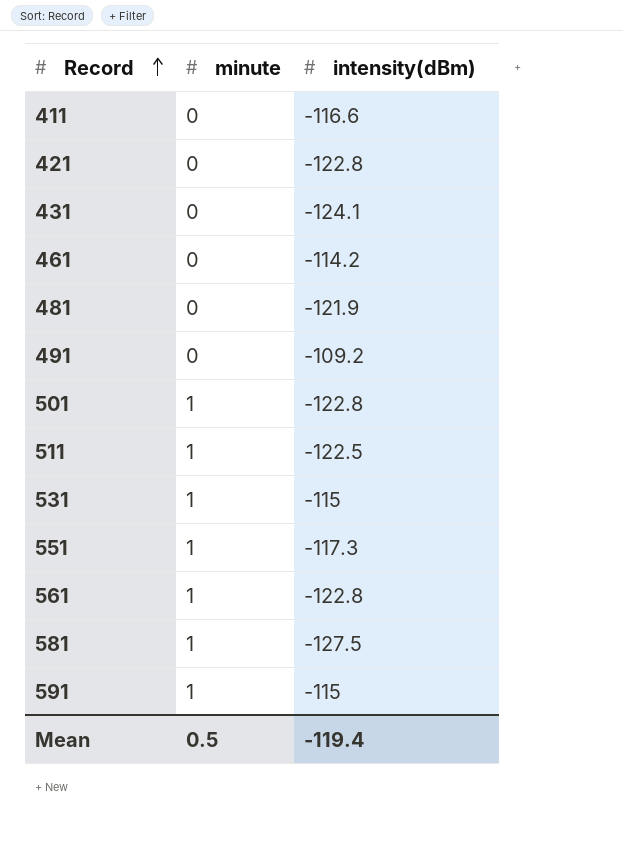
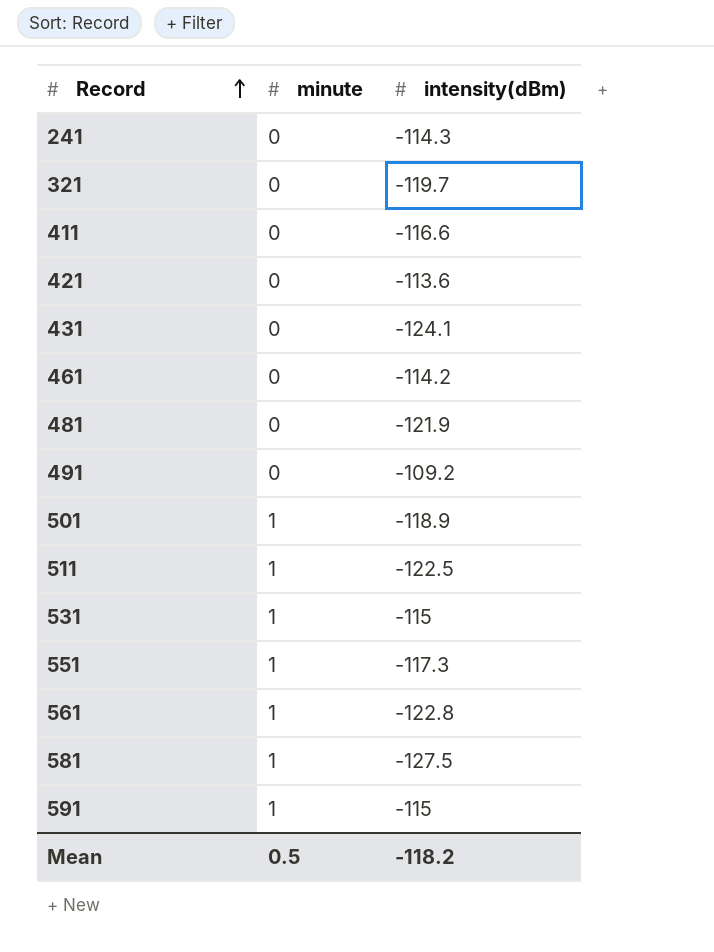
row 241: none -> 0 | -114.3
row 321: none -> 0 | -119.7
421 | intensity(dBm): -122.8 -> -113.6
501 | intensity(dBm): -122.8 -> -118.9
Mean | intensity(dBm): -119.4 -> -118.2

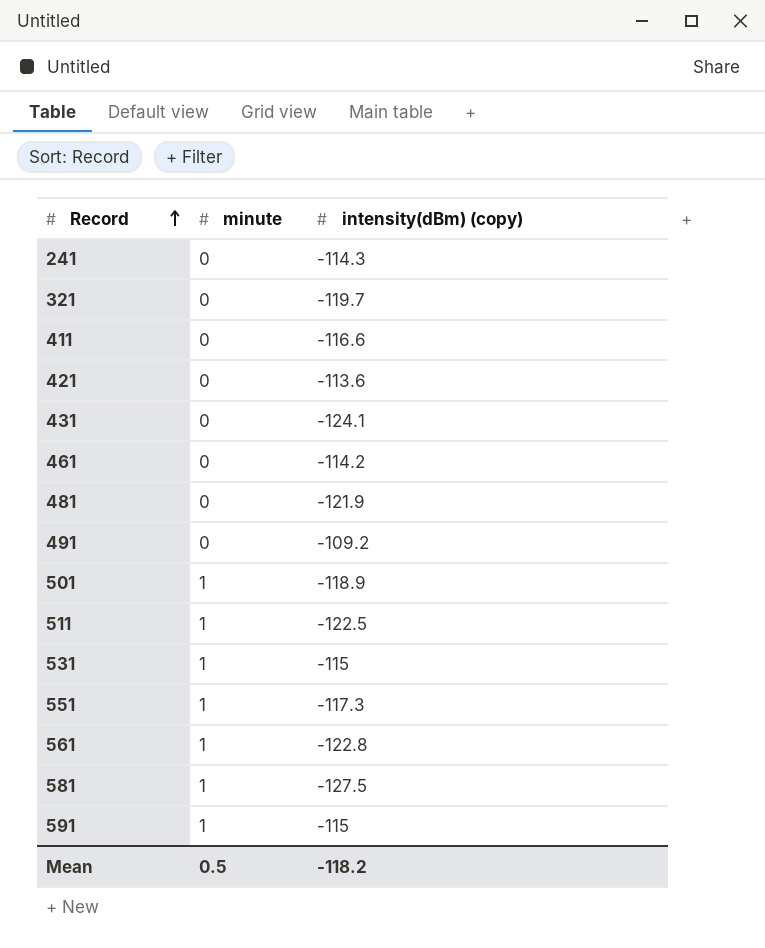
column name: intensity(dBm) -> intensity(dBm) (copy)

